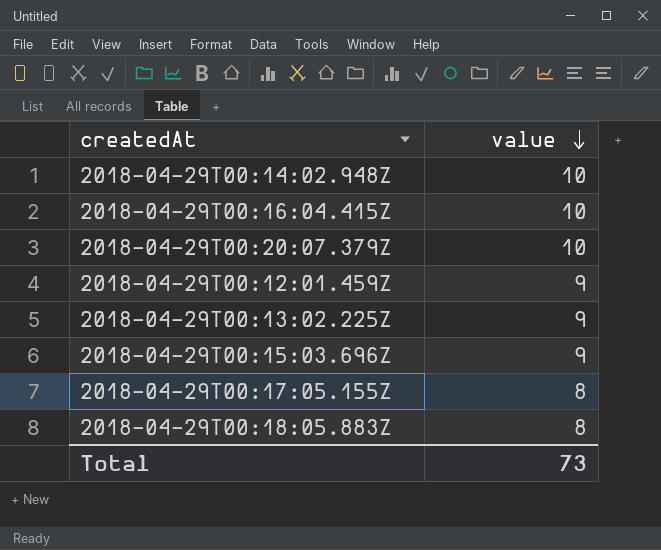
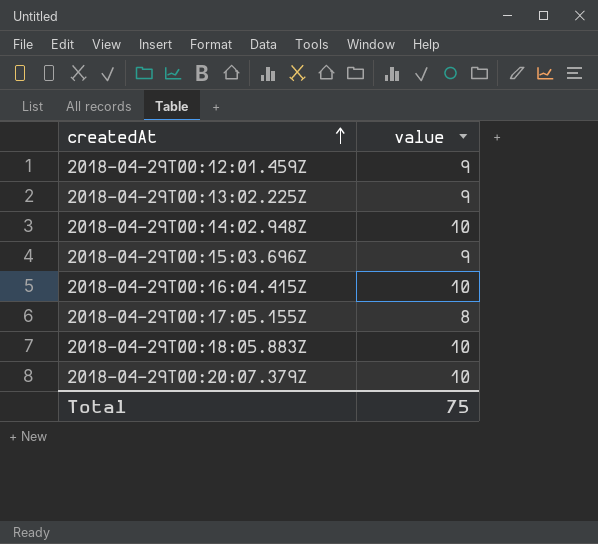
row order: value descending -> createdAt ascending
2018-04-29T00:18:05.883Z | value: 8 -> 10
Total | value: 73 -> 75

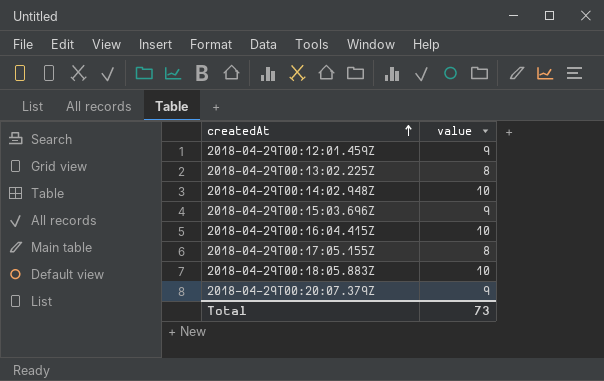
2018-04-29T00:13:02.225Z | value: 9 -> 8
2018-04-29T00:20:07.379Z | value: 10 -> 9
Total | value: 75 -> 73

